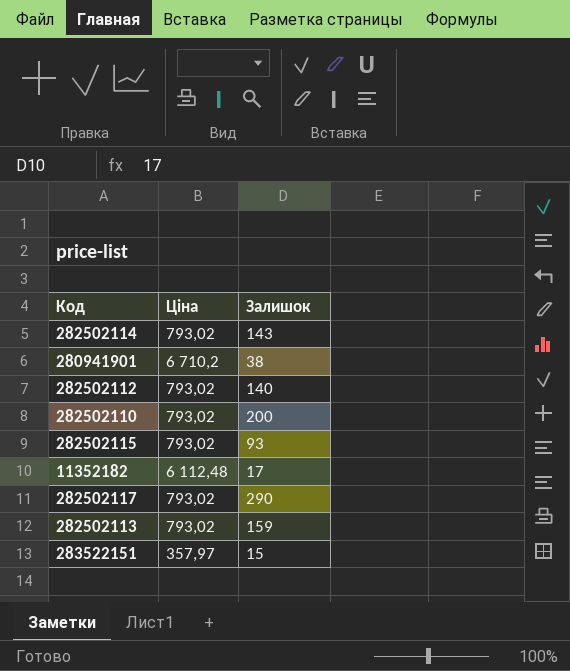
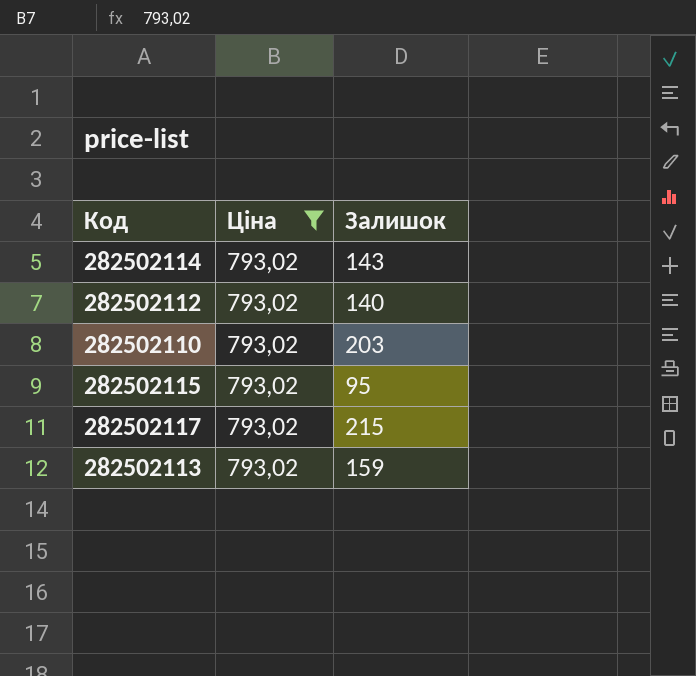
filter: none -> Ціна = 793,02
282502110 | Залишок: 200 -> 203
282502115 | Залишок: 93 -> 95
282502117 | Залишок: 290 -> 215

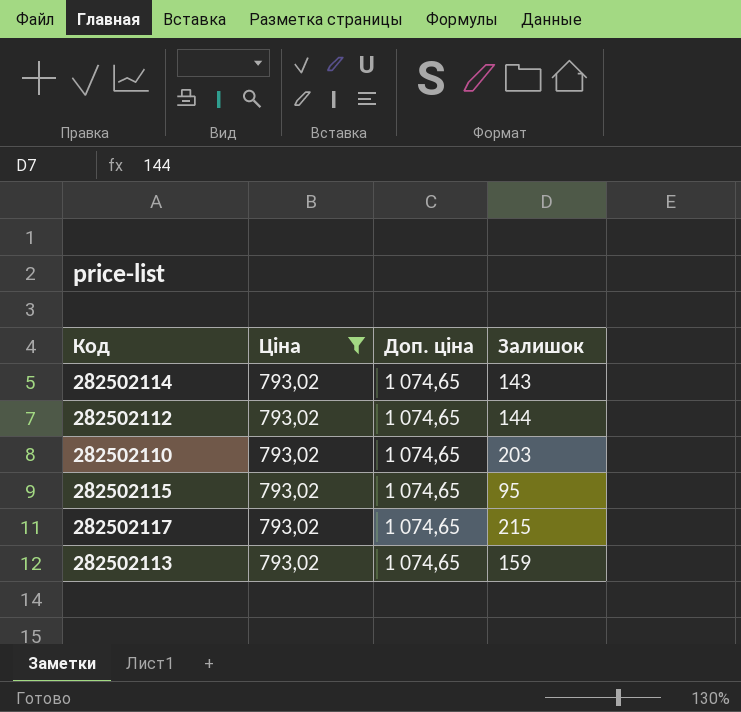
column Доп. ціна | position: none -> 3
282502112 | Залишок: 140 -> 144

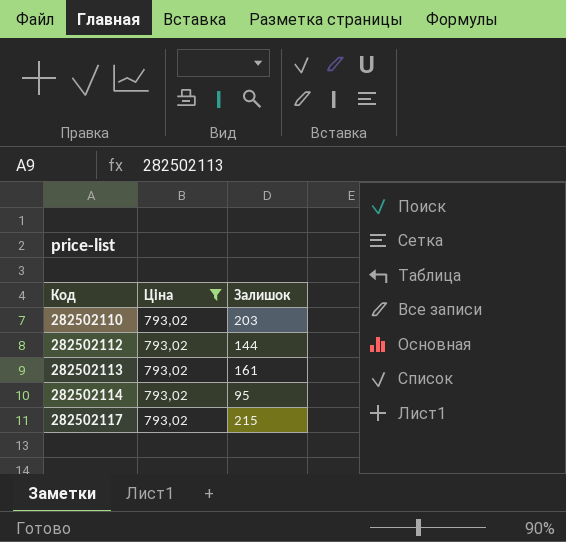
row order: none -> Код ascending
column Доп. ціна | position: 3 -> none
row 282502115: 793,02 | 1 074,65 | 95 -> none
282502113 | Залишок: 159 -> 161
282502114 | Залишок: 143 -> 95

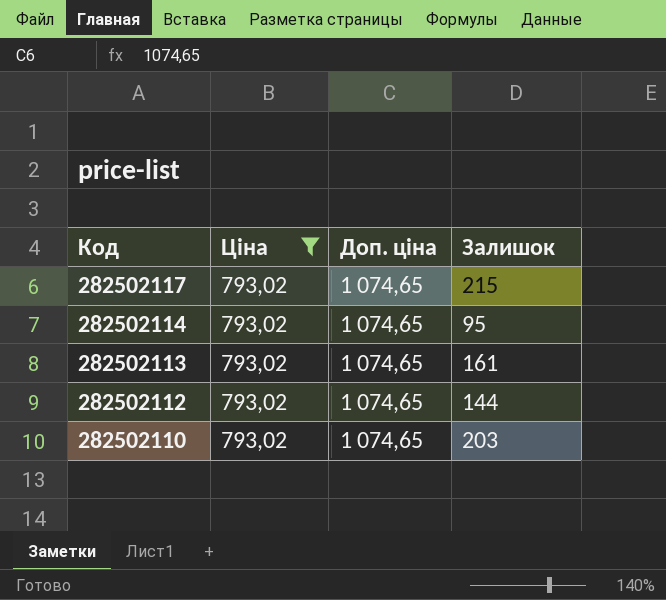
row order: Код ascending -> Код descending
column Доп. ціна | position: none -> 3

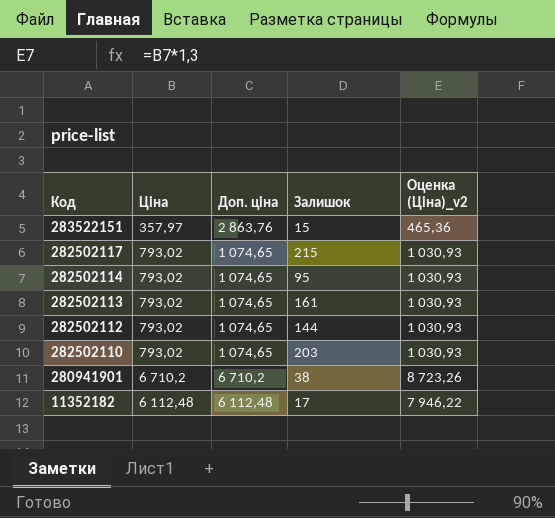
filter: Ціна = 793,02 -> none
column Оценка (Ціна)_v2 | formula: none -> [Ціна] * 1,3

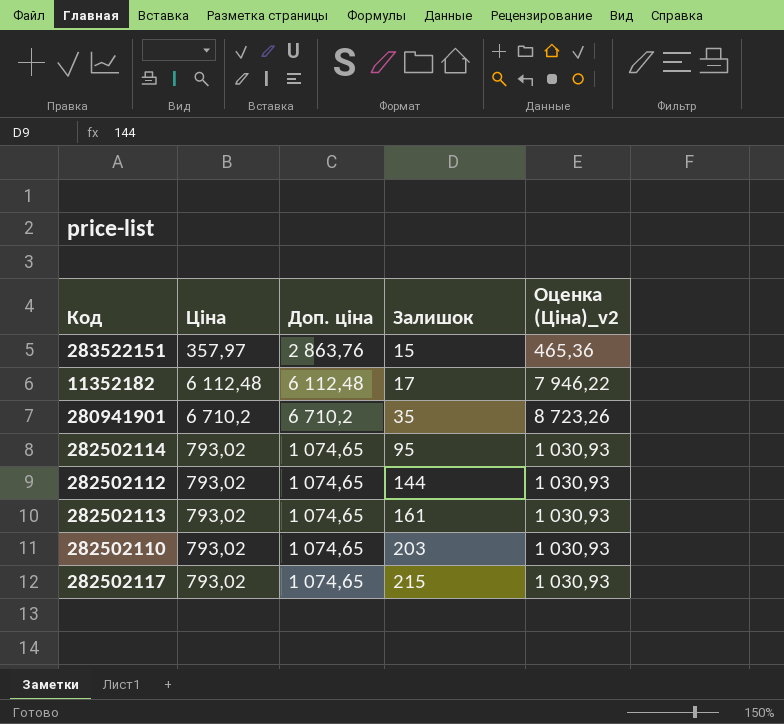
row order: Код descending -> Залишок ascending
280941901 | Залишок: 38 -> 35

